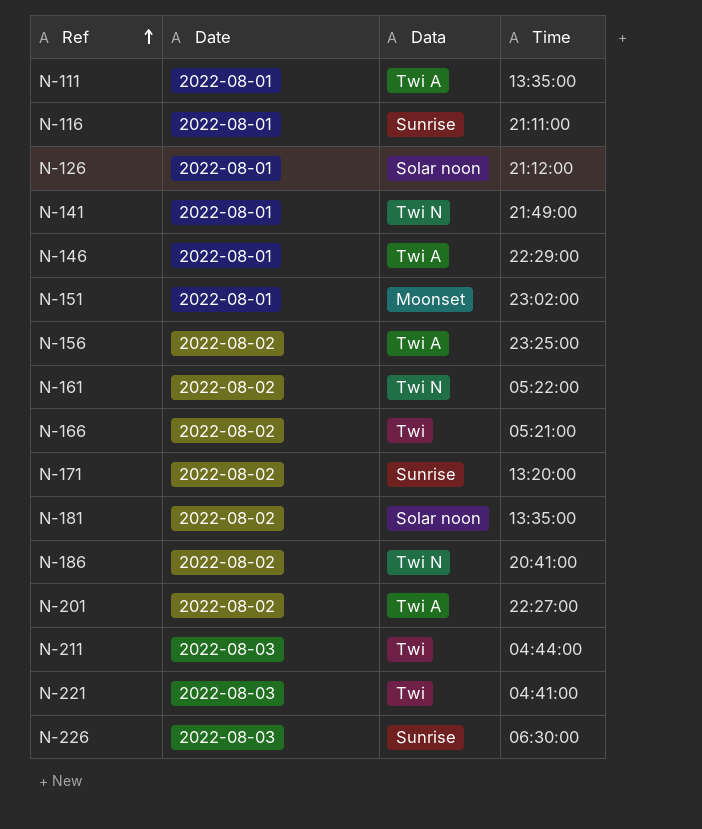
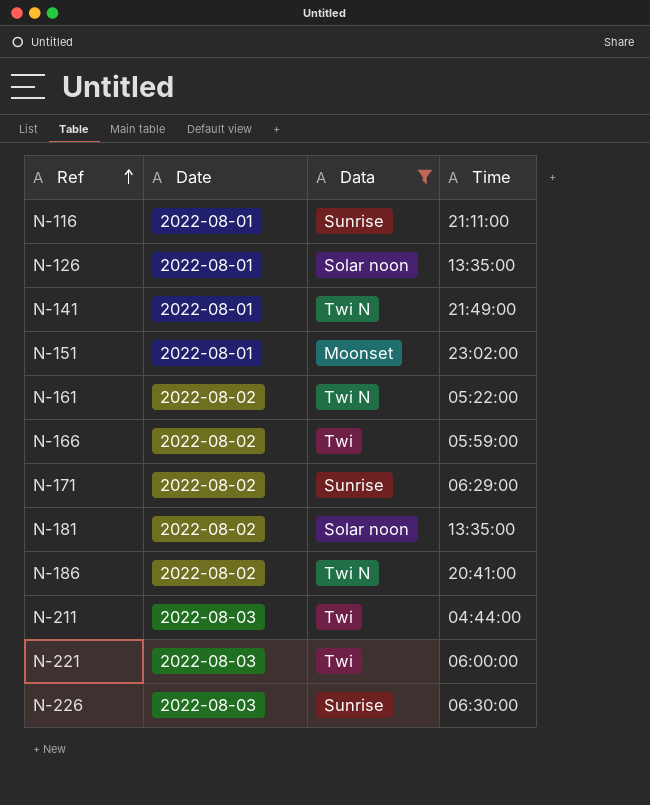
filter: none -> Data != Twi A
N-126 | Time: 21:12:00 -> 13:35:00
N-166 | Time: 05:21:00 -> 05:59:00
N-171 | Time: 13:20:00 -> 06:29:00
N-221 | Time: 04:41:00 -> 06:00:00

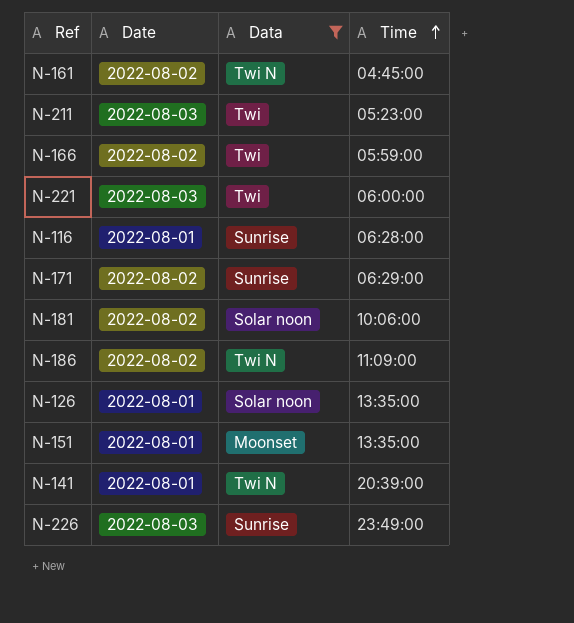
row order: Ref ascending -> Time ascending
N-161 | Time: 05:22:00 -> 04:45:00
N-211 | Time: 04:44:00 -> 05:23:00
N-116 | Time: 21:11:00 -> 06:28:00
N-181 | Time: 13:35:00 -> 10:06:00
N-186 | Time: 20:41:00 -> 11:09:00
N-151 | Time: 23:02:00 -> 13:35:00
N-141 | Time: 21:49:00 -> 20:39:00
N-226 | Time: 06:30:00 -> 23:49:00

